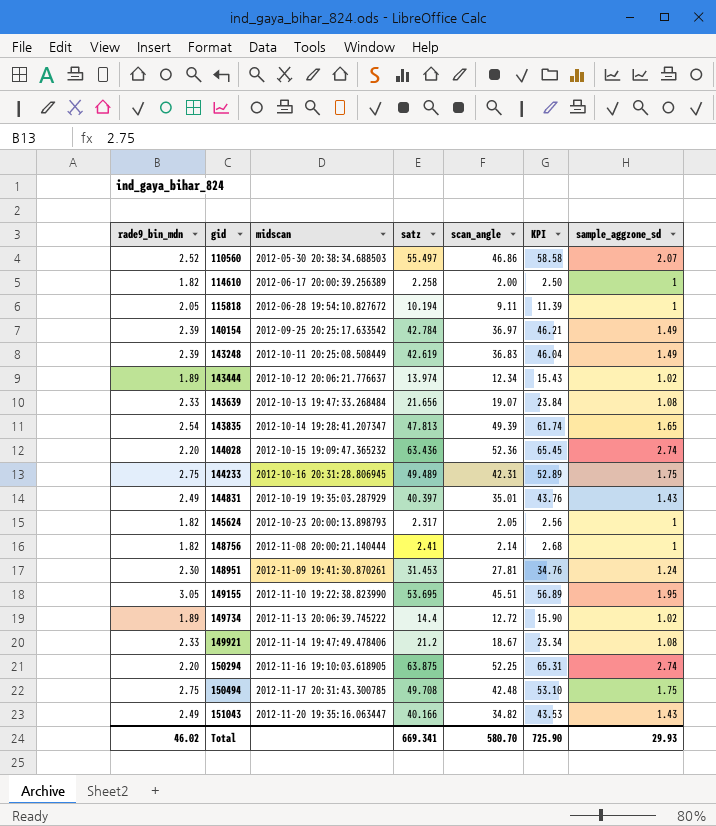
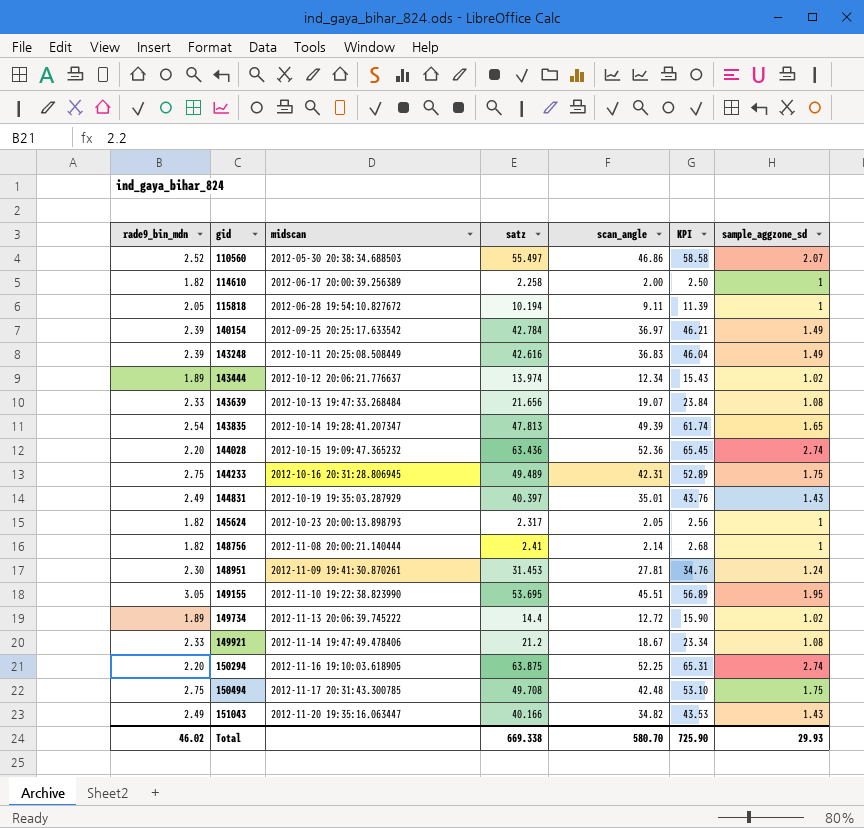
143248 | satz: 42.619 -> 42.616
Total | satz: 669.341 -> 669.338

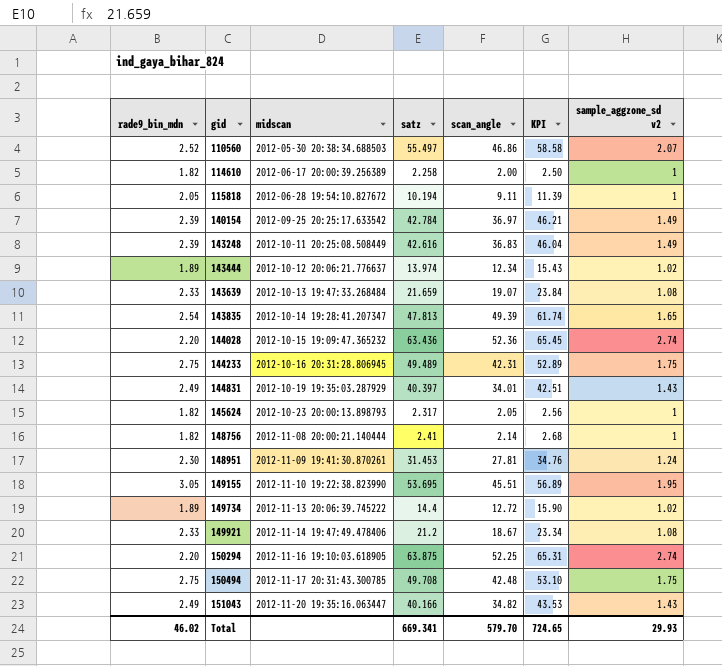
column name: sample_aggzone_sd -> sample_aggzone_sd v2
143639 | satz: 21.656 -> 21.659
144831 | scan_angle: 35.01 -> 34.01
144831 | KPI: 43.76 -> 42.51
Total | satz: 669.338 -> 669.341
Total | scan_angle: 580.70 -> 579.70
Total | KPI: 725.90 -> 724.65

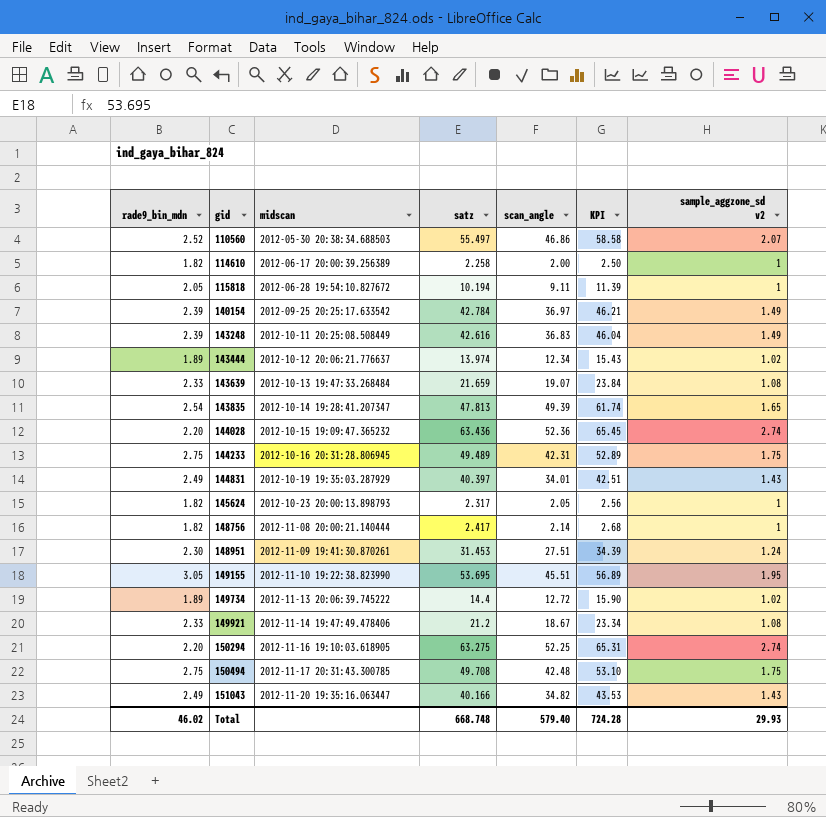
148756 | satz: 2.41 -> 2.417
148951 | scan_angle: 27.81 -> 27.51
148951 | KPI: 34.76 -> 34.39
150294 | satz: 63.875 -> 63.275
Total | satz: 669.341 -> 668.748
Total | scan_angle: 579.70 -> 579.40
Total | KPI: 724.65 -> 724.28

